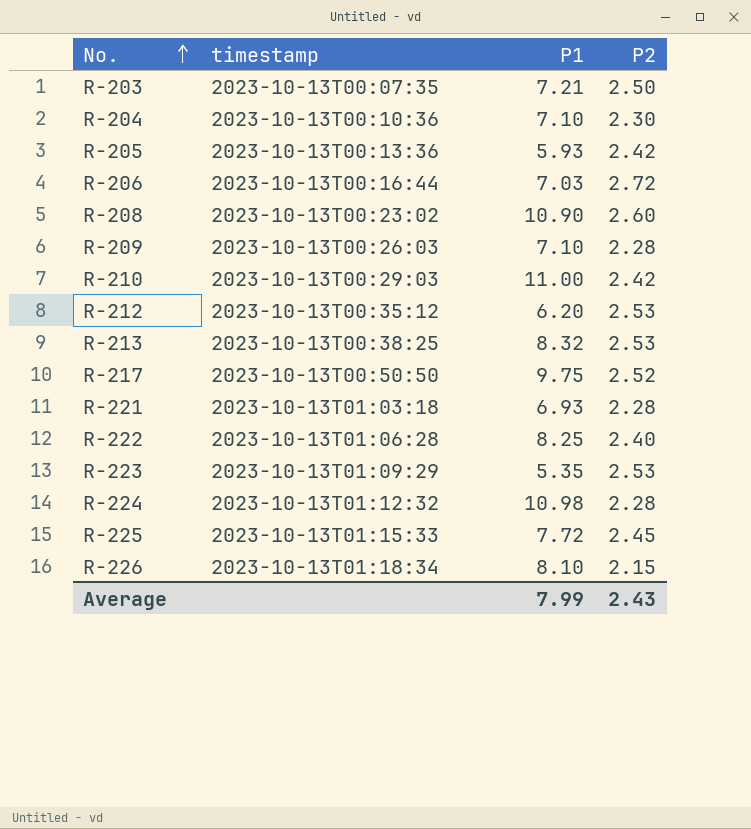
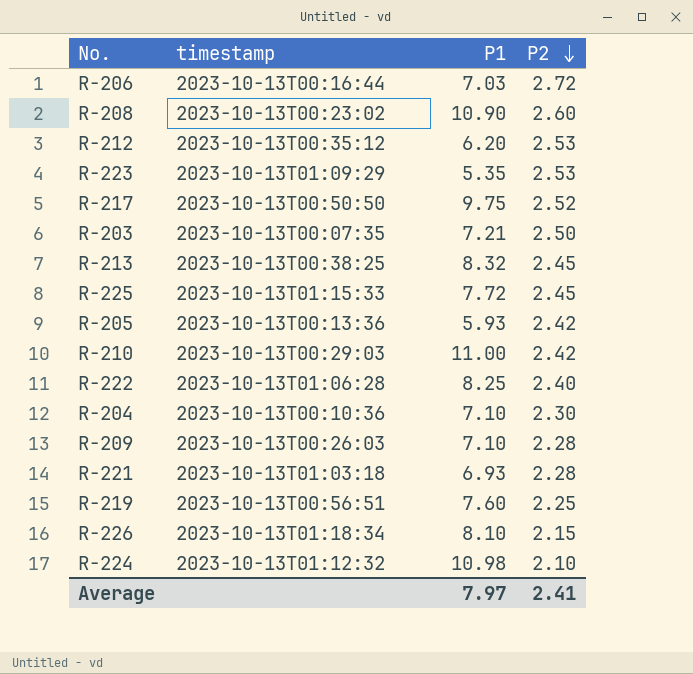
row order: No. ascending -> P2 descending
R-213 | P2: 2.53 -> 2.45
row R-219: none -> 2023-10-13T00:56:51 | 7.60 | 2.25
R-224 | P2: 2.28 -> 2.10
Average | P1: 7.99 -> 7.97
Average | P2: 2.43 -> 2.41

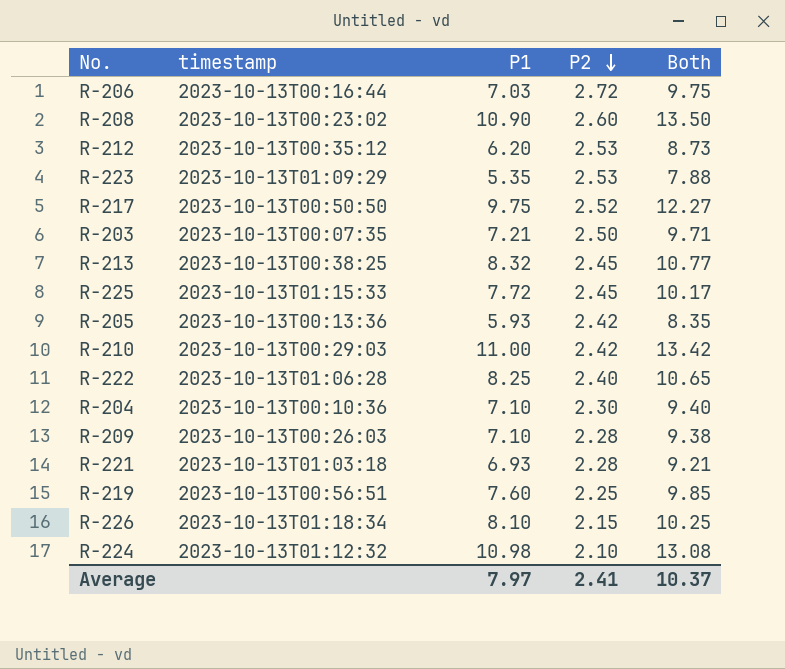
column Both | formula: none -> [P1] + [P2]

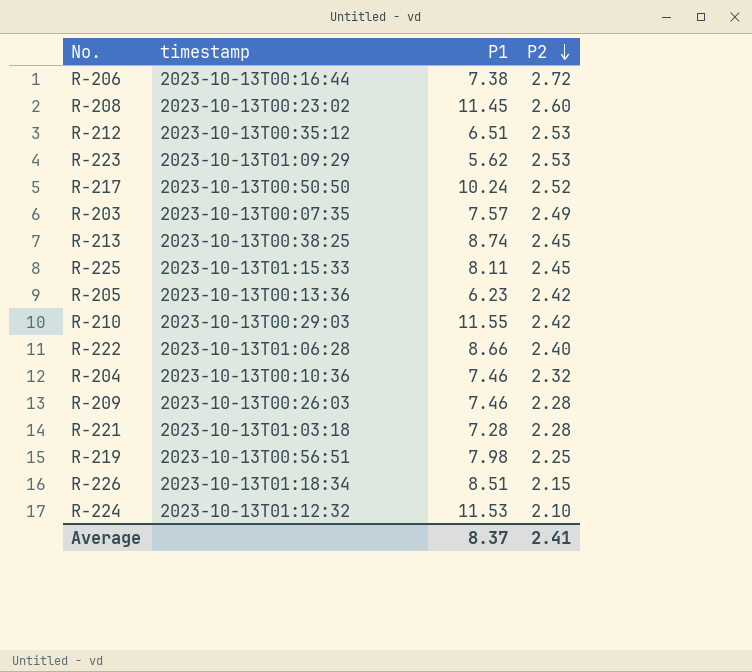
column Both | formula: [P1] + [P2] -> none
R-206 | P1: 7.03 -> 7.38
R-208 | P1: 10.90 -> 11.45
R-212 | P1: 6.20 -> 6.51
R-223 | P1: 5.35 -> 5.62
R-217 | P1: 9.75 -> 10.24
R-203 | P1: 7.21 -> 7.57
R-203 | P2: 2.50 -> 2.49
R-213 | P1: 8.32 -> 8.74
R-225 | P1: 7.72 -> 8.11
R-205 | P1: 5.93 -> 6.23
R-210 | P1: 11.00 -> 11.55
R-222 | P1: 8.25 -> 8.66
R-204 | P1: 7.10 -> 7.46
R-204 | P2: 2.30 -> 2.32
R-209 | P1: 7.10 -> 7.46
R-221 | P1: 6.93 -> 7.28
R-219 | P1: 7.60 -> 7.98
R-226 | P1: 8.10 -> 8.51
R-224 | P1: 10.98 -> 11.53
Average | P1: 7.97 -> 8.37

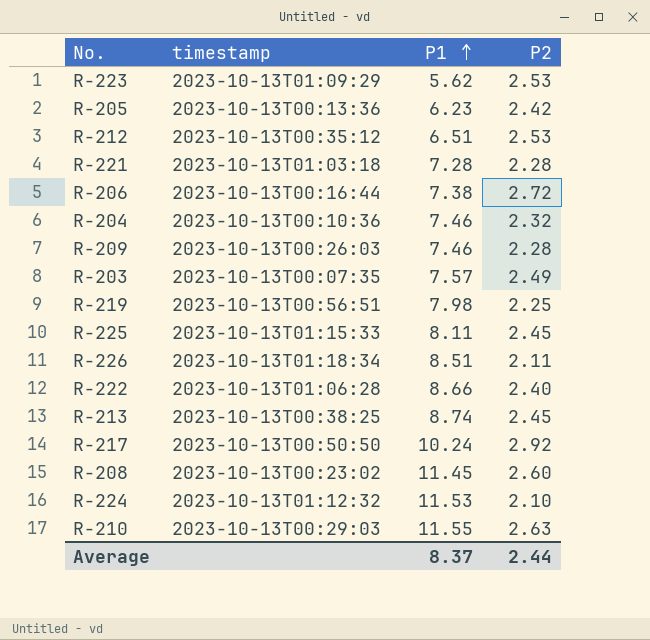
row order: P2 descending -> P1 ascending
R-226 | P2: 2.15 -> 2.11
R-217 | P2: 2.52 -> 2.92
R-210 | P2: 2.42 -> 2.63
Average | P2: 2.41 -> 2.44

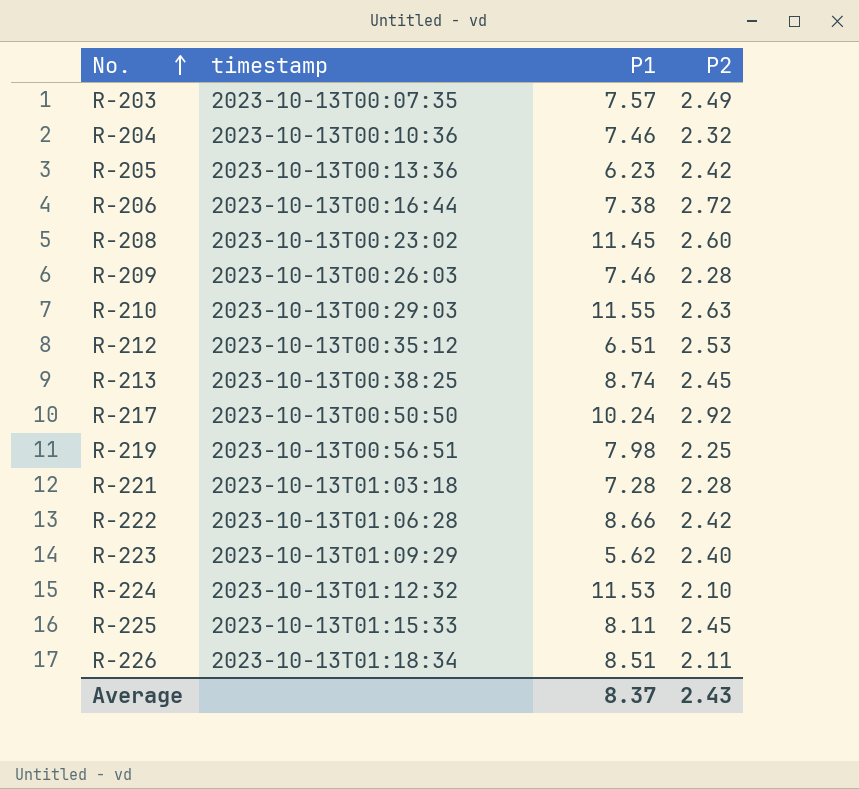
row order: P1 ascending -> No. ascending
R-222 | P2: 2.40 -> 2.42
R-223 | P2: 2.53 -> 2.40
Average | P2: 2.44 -> 2.43

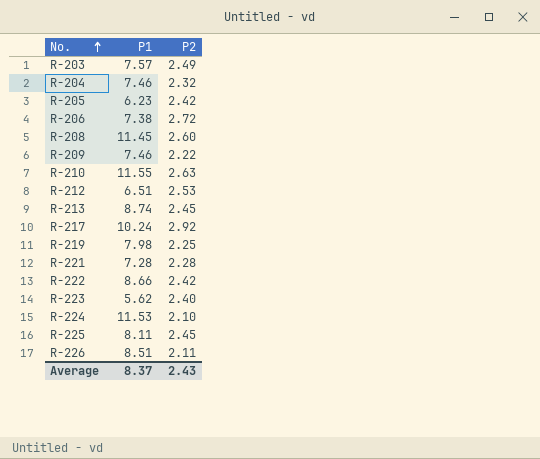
column timestamp | position: 2 -> none
R-209 | P2: 2.28 -> 2.22

